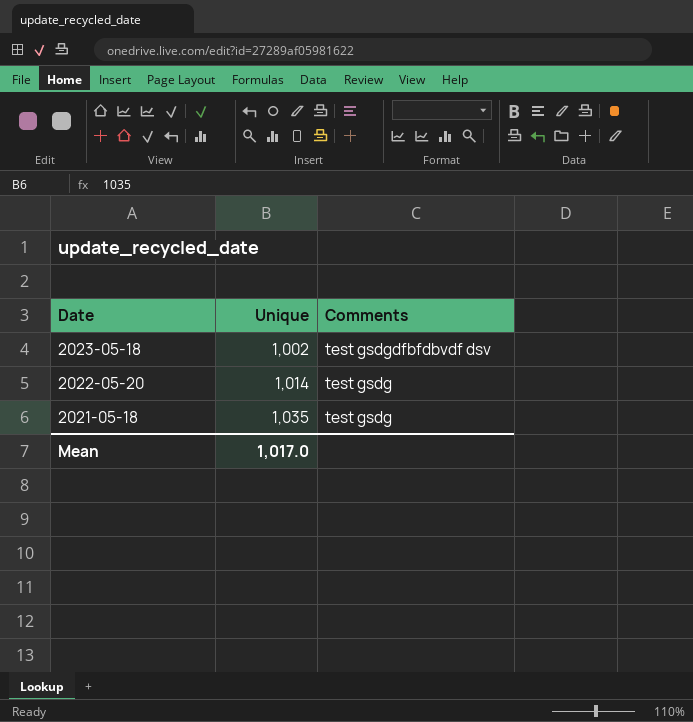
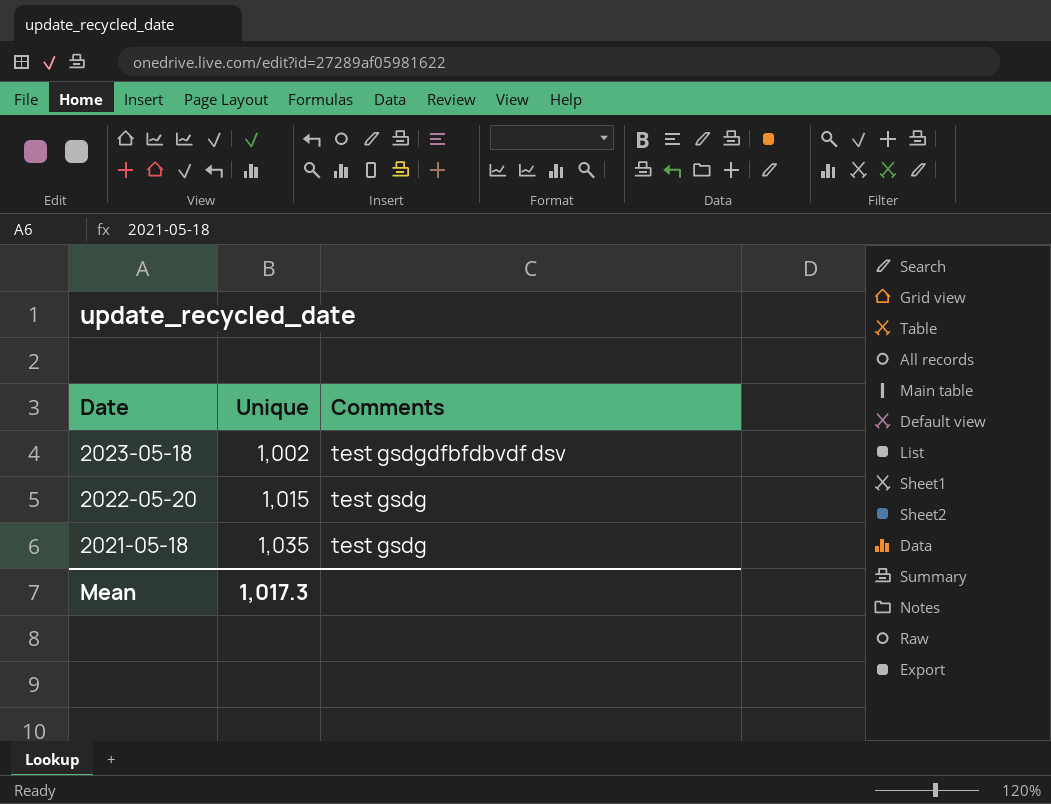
2022-05-20 | Unique: 1,014 -> 1,015
Mean | Unique: 1,017.0 -> 1,017.3

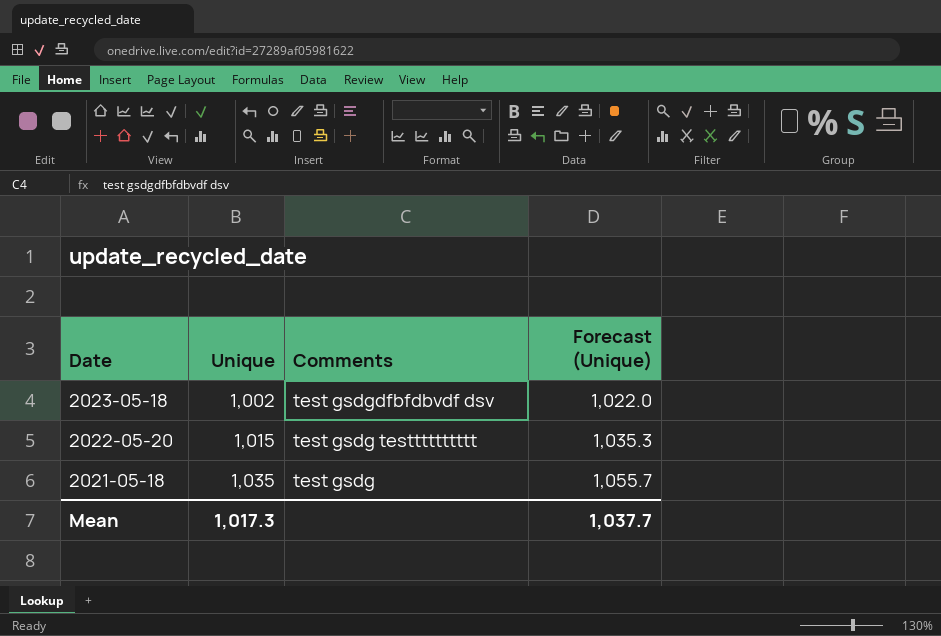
column Forecast (Unique) | formula: none -> [Unique] * 1.02
2022-05-20 | Comments: test gsdg -> test gsdg testttttttttt

